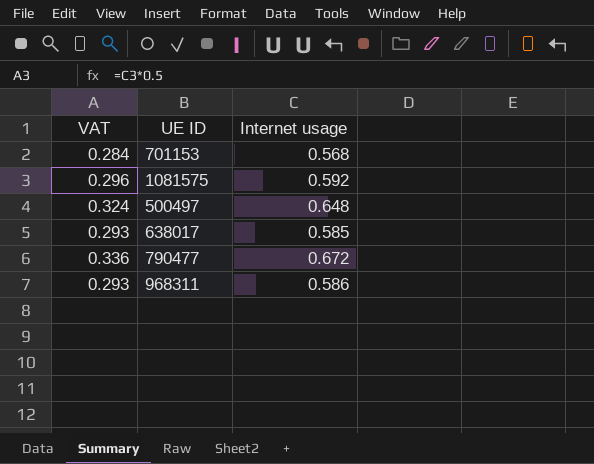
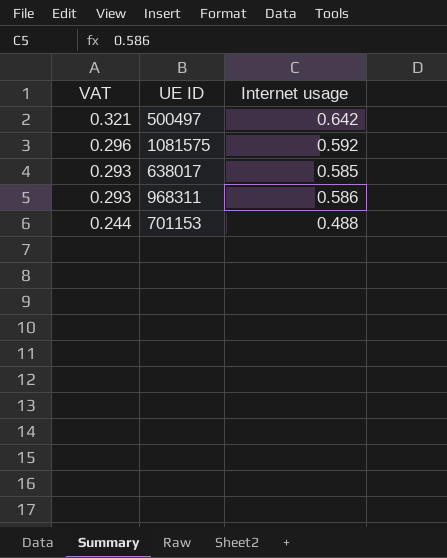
row order: none -> VAT descending
row 790477: 0.336 | 0.672 -> none
500497 | VAT: 0.324 -> 0.321
500497 | Internet usage: 0.648 -> 0.642
701153 | VAT: 0.284 -> 0.244
701153 | Internet usage: 0.568 -> 0.488

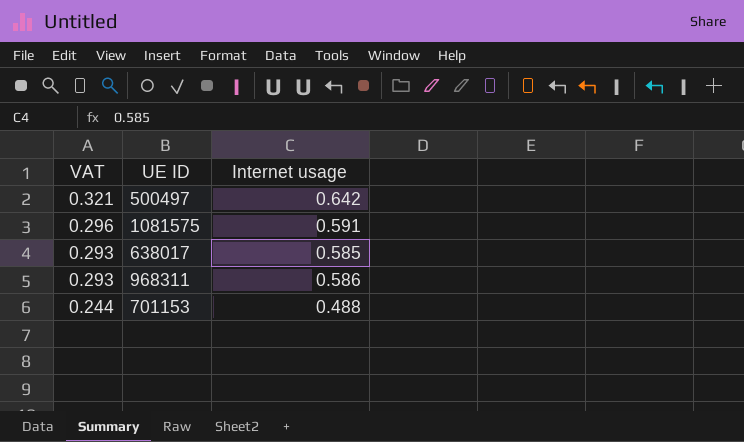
1081575 | Internet usage: 0.592 -> 0.591

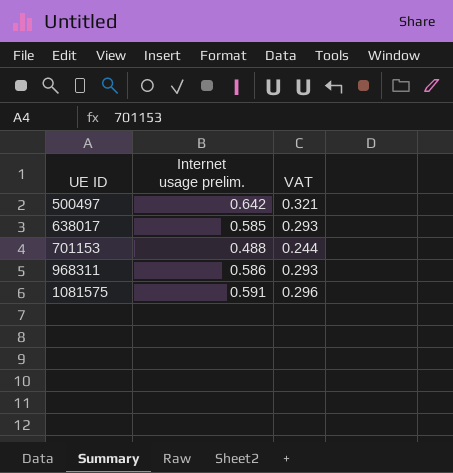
row order: VAT descending -> UE ID ascending
column name: Internet usage -> Internet usage prelim.
column VAT | position: 1 -> 3

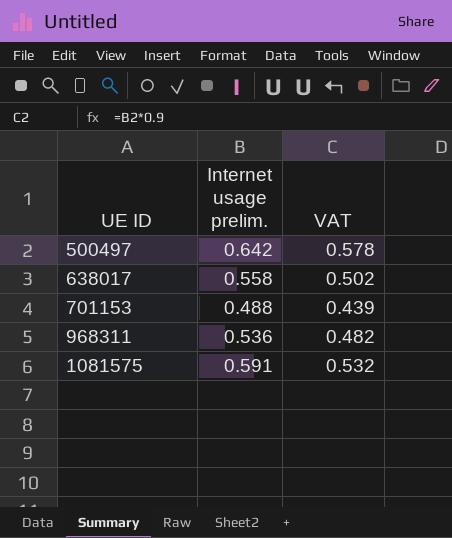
column VAT | formula: [Internet usage prelim.] * 0.5 -> [Internet usage prelim.] * 0.9
638017 | Internet usage prelim.: 0.585 -> 0.558
968311 | Internet usage prelim.: 0.586 -> 0.536

